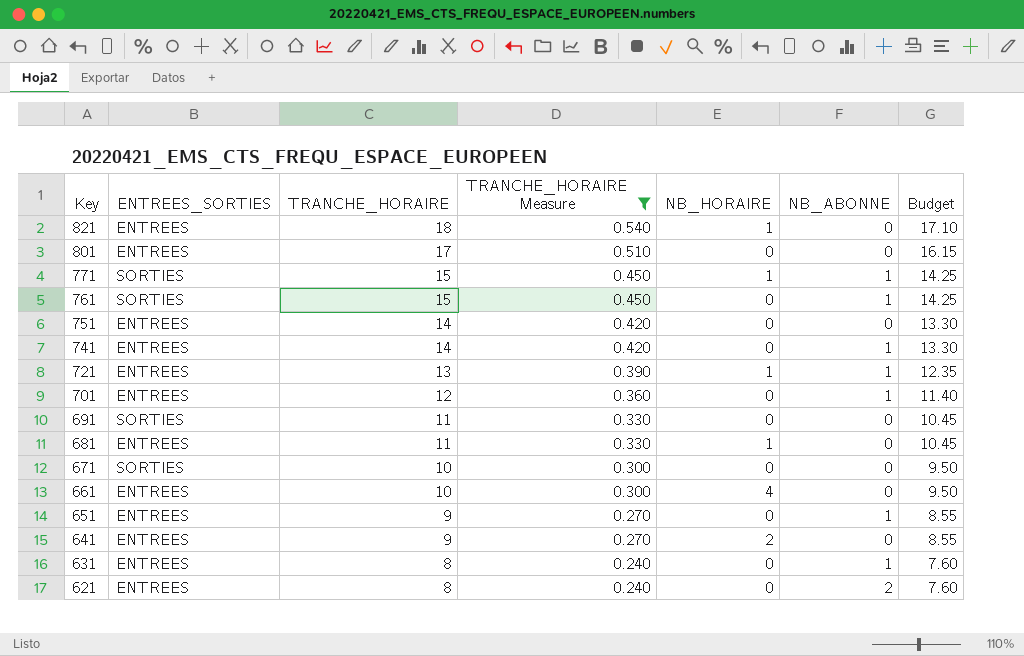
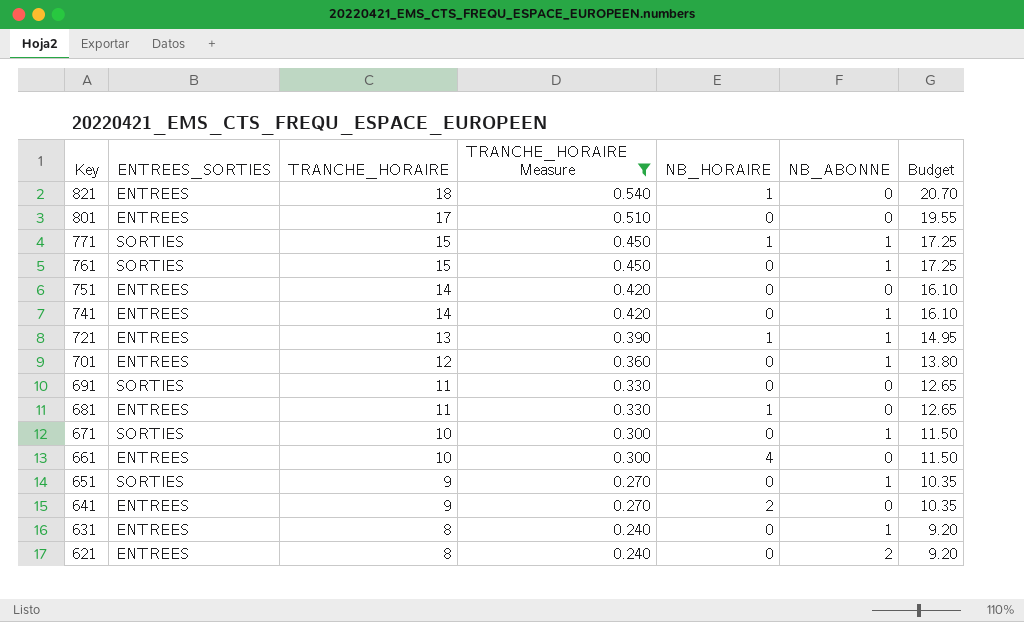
column Budget | formula: [TRANCHE_HORAIRE] * 0.95 -> [TRANCHE_HORAIRE] * 1.15
671 | NB_ABONNE: 0 -> 1
651 | ENTREES_SORTIES: ENTREES -> SORTIES

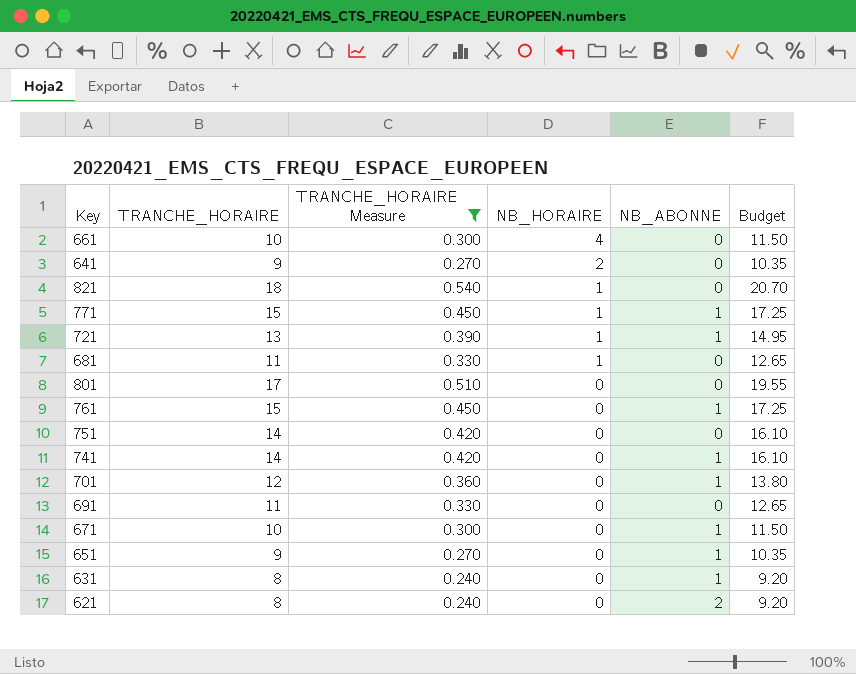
row order: Key descending -> NB_HORAIRE descending
column ENTREES_SORTIES | position: 2 -> none

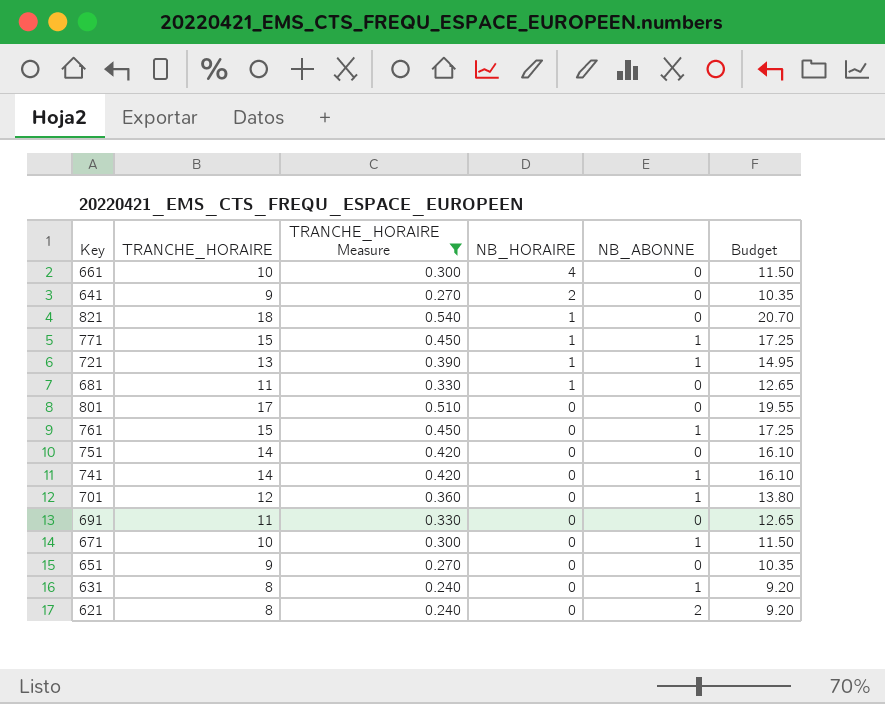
651 | NB_ABONNE: 1 -> 0

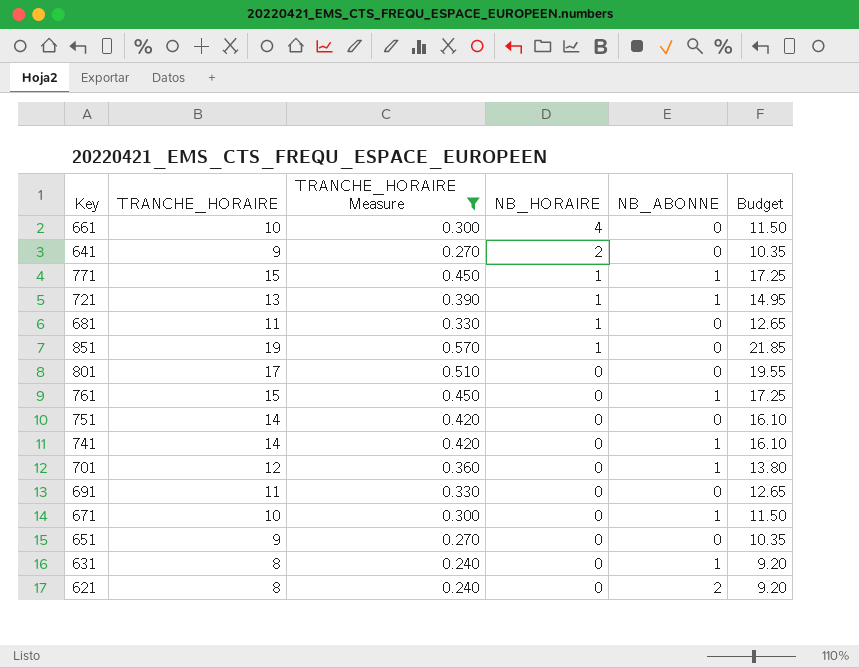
row 821: 18 | 0.540 | 1 | 0 | 20.70 -> none
row 851: none -> 19 | 0.570 | 1 | 0 | 21.85

